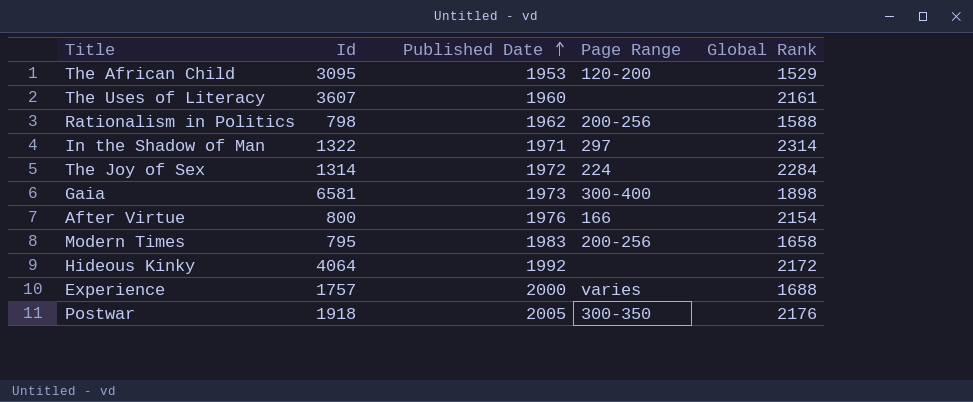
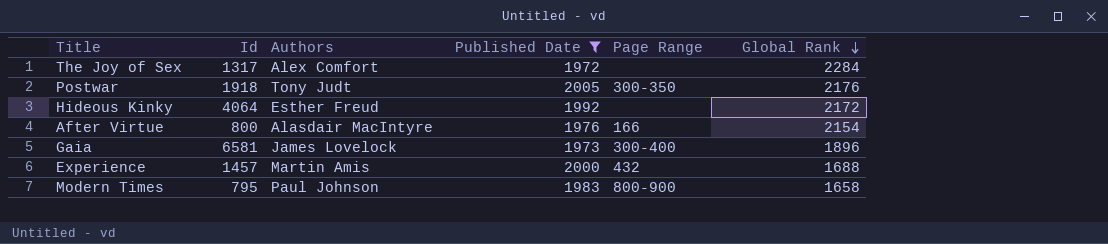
filter: none -> Published Date >= 1972
row order: Published Date ascending -> Global Rank descending
column Authors | position: none -> 3
The Joy of Sex | Id: 1314 -> 1317
The Joy of Sex | Page Range: 224 -> none
Gaia | Global Rank: 1898 -> 1896
Experience | Id: 1757 -> 1457
Experience | Page Range: varies -> 432
Modern Times | Page Range: 200-256 -> 800-900

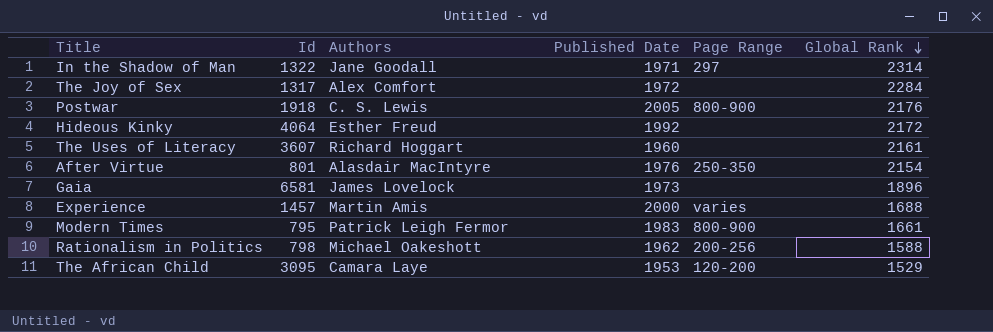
filter: Published Date >= 1972 -> none
Postwar | Authors: Tony Judt -> C. S. Lewis
Postwar | Page Range: 300-350 -> 800-900
After Virtue | Id: 800 -> 801
After Virtue | Page Range: 166 -> 250-350
Gaia | Page Range: 300-400 -> none
Experience | Page Range: 432 -> varies
Modern Times | Authors: Paul Johnson -> Patrick Leigh Fermor
Modern Times | Global Rank: 1658 -> 1661

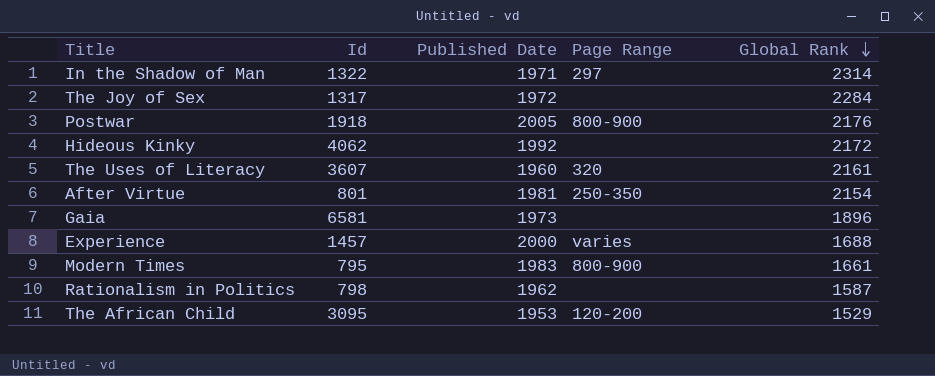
column Authors | position: 3 -> none
Hideous Kinky | Id: 4064 -> 4062
The Uses of Literacy | Page Range: none -> 320
After Virtue | Published Date: 1976 -> 1981
Rationalism in Politics | Page Range: 200-256 -> none
Rationalism in Politics | Global Rank: 1588 -> 1587

